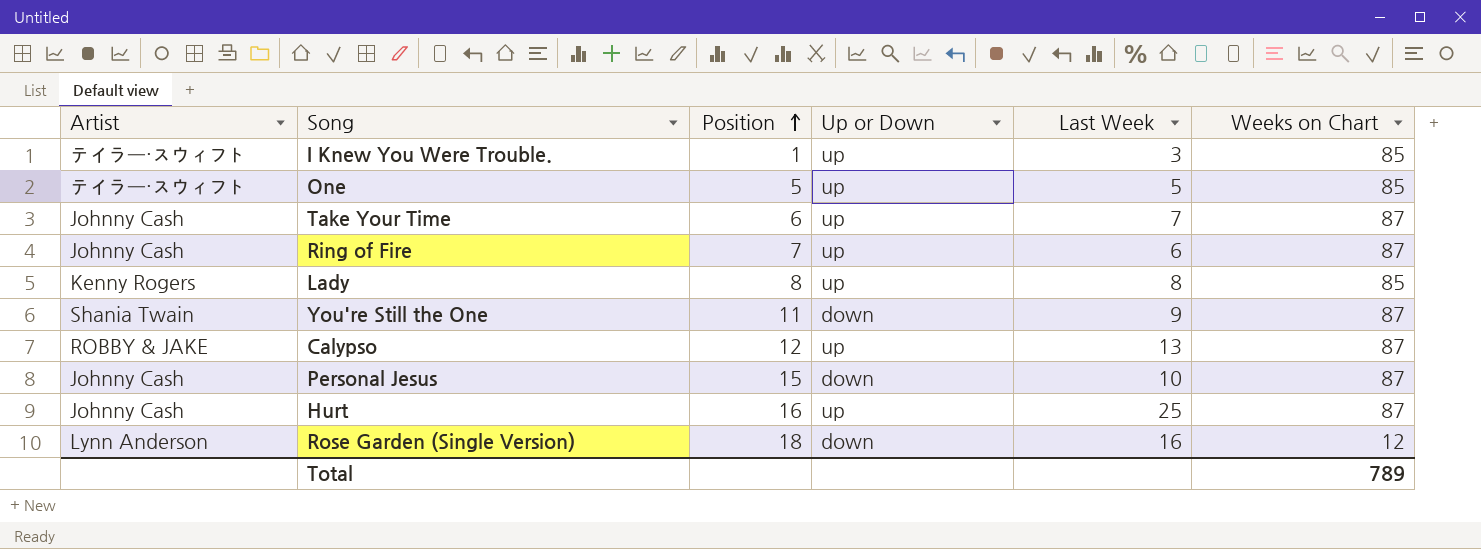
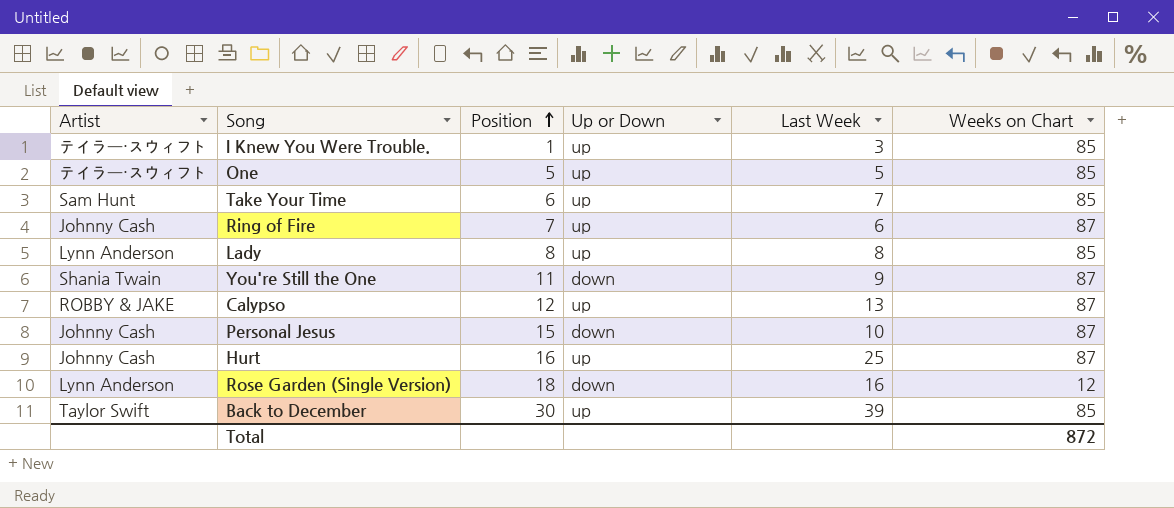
Take Your Time | Artist: Johnny Cash -> Sam Hunt
Take Your Time | Weeks on Chart: 87 -> 85
Lady | Artist: Kenny Rogers -> Lynn Anderson
row Back to December: none -> Taylor Swift | 30 | up | 39 | 85
Total | Weeks on Chart: 789 -> 872

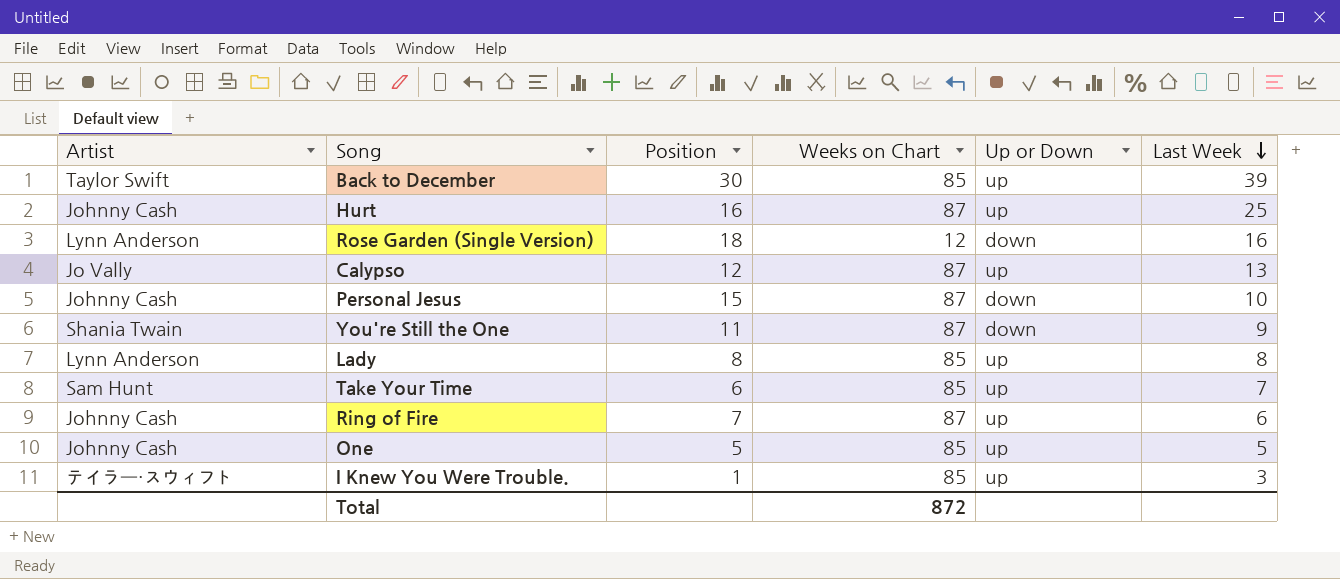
row order: Position ascending -> Last Week descending
column Weeks on Chart | position: 6 -> 4
Calypso | Artist: ROBBY & JAKE -> Jo Vally
One | Artist: テイラー・スウィフト -> Johnny Cash

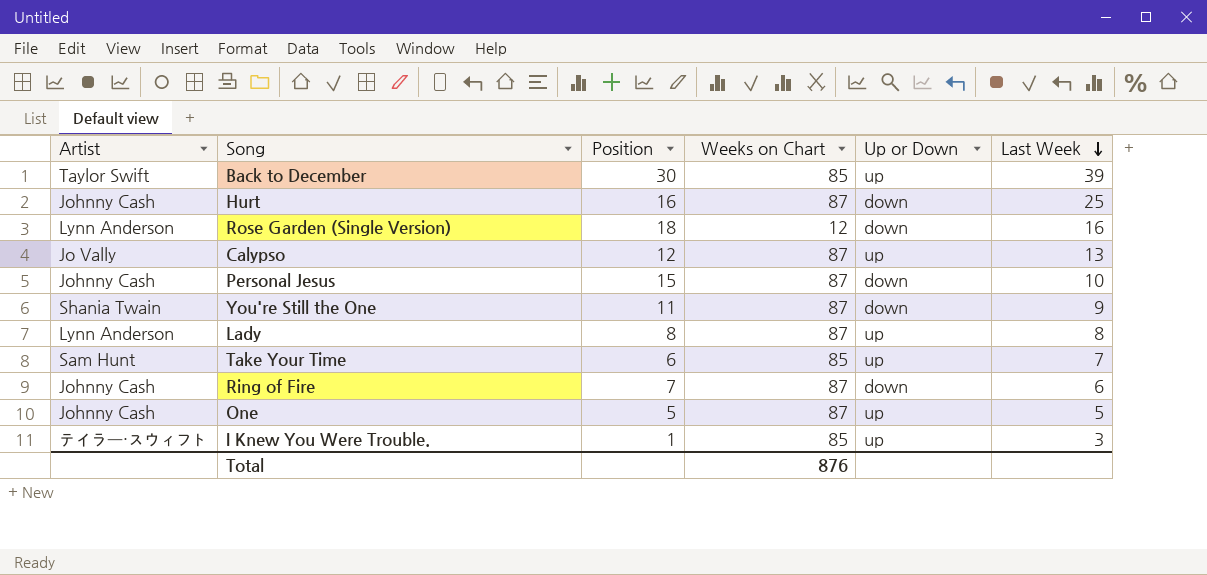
Hurt | Up or Down: up -> down
Lady | Weeks on Chart: 85 -> 87
Ring of Fire | Up or Down: up -> down
One | Weeks on Chart: 85 -> 87
Total | Weeks on Chart: 872 -> 876

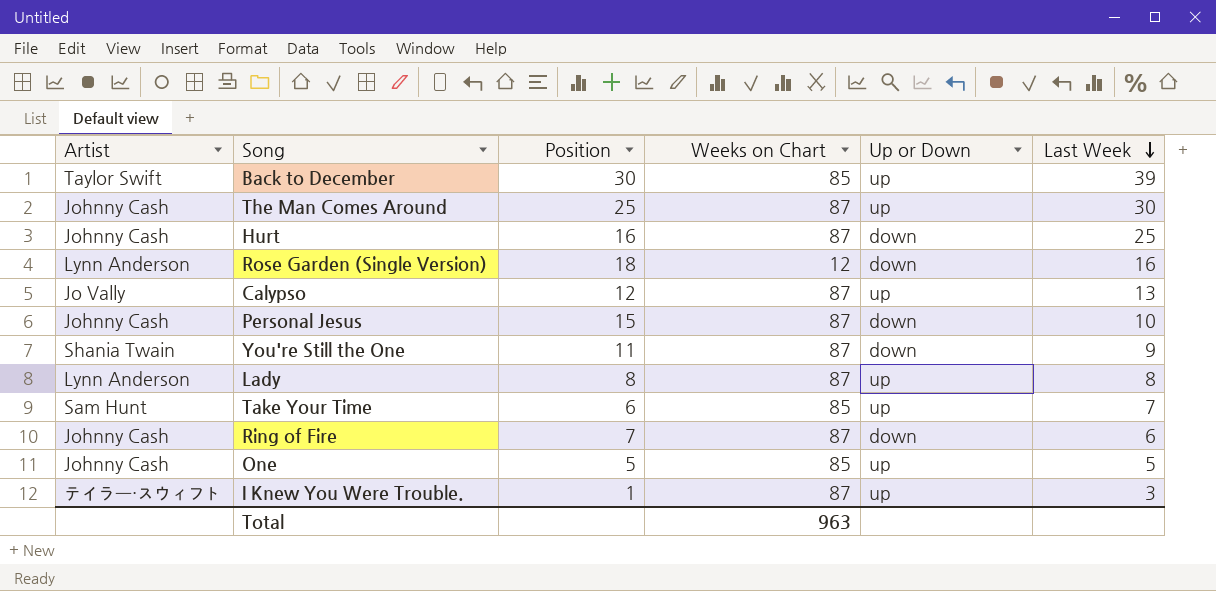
row The Man Comes Around: none -> Johnny Cash | 25 | 87 | up | 30
One | Weeks on Chart: 87 -> 85
I Knew You Were Trouble. | Weeks on Chart: 85 -> 87
Total | Weeks on Chart: 876 -> 963

